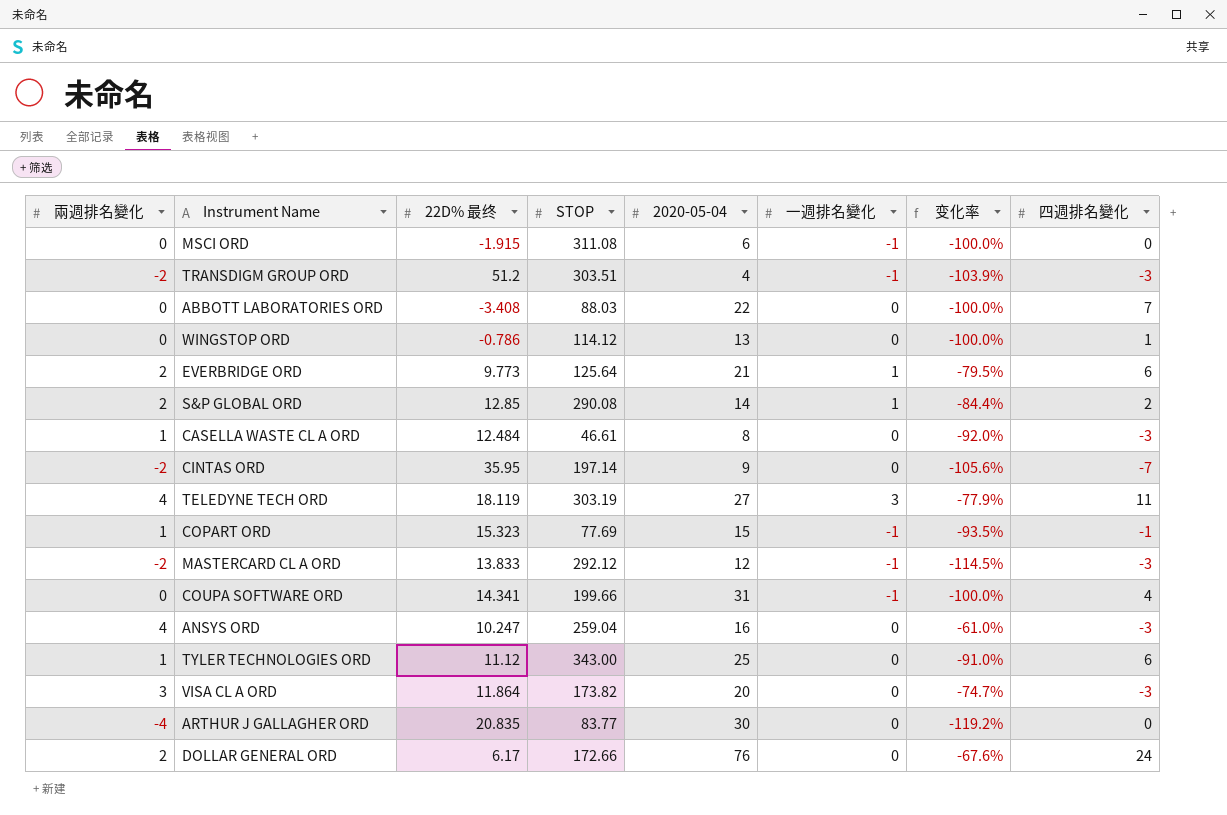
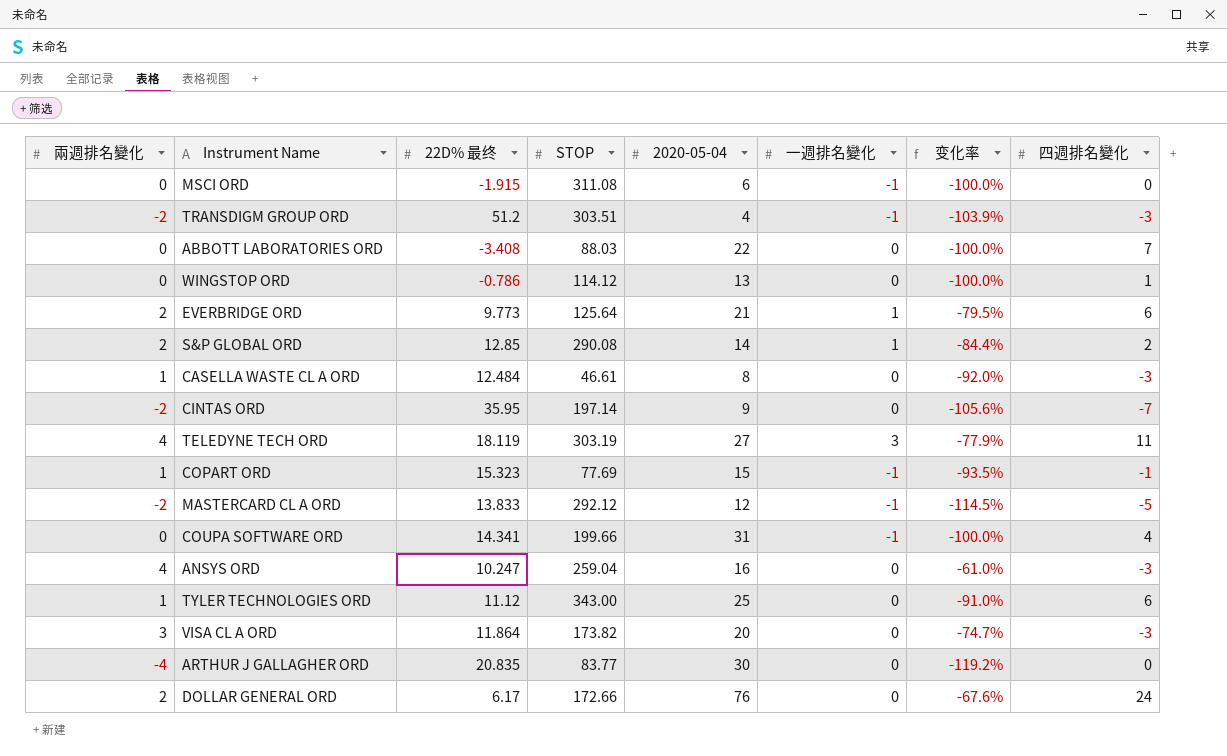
MASTERCARD CL A ORD | 四週排名變化: -3 -> -5

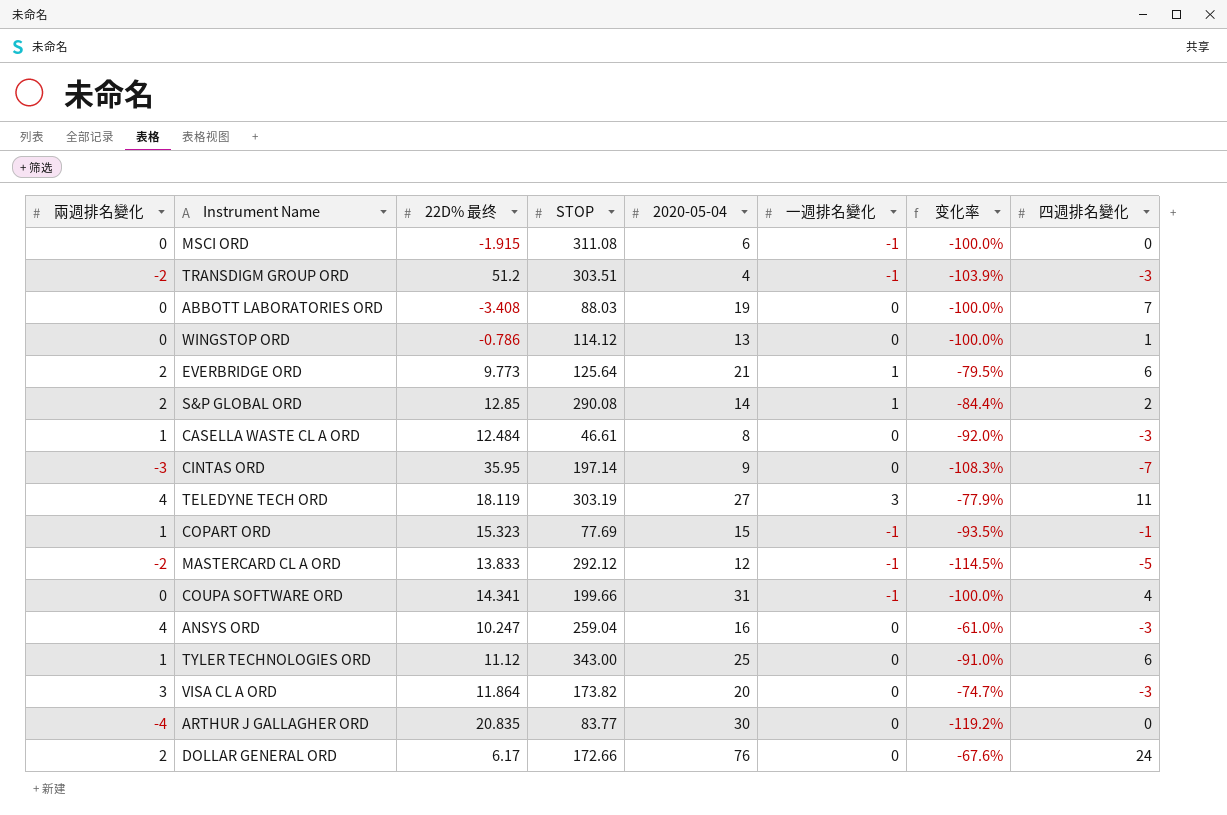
ABBOTT LABORATORIES ORD | 2020-05-04: 22 -> 19
CINTAS ORD | 兩週排名變化: -2 -> -3
CINTAS ORD | 变化率: -105.6% -> -108.3%

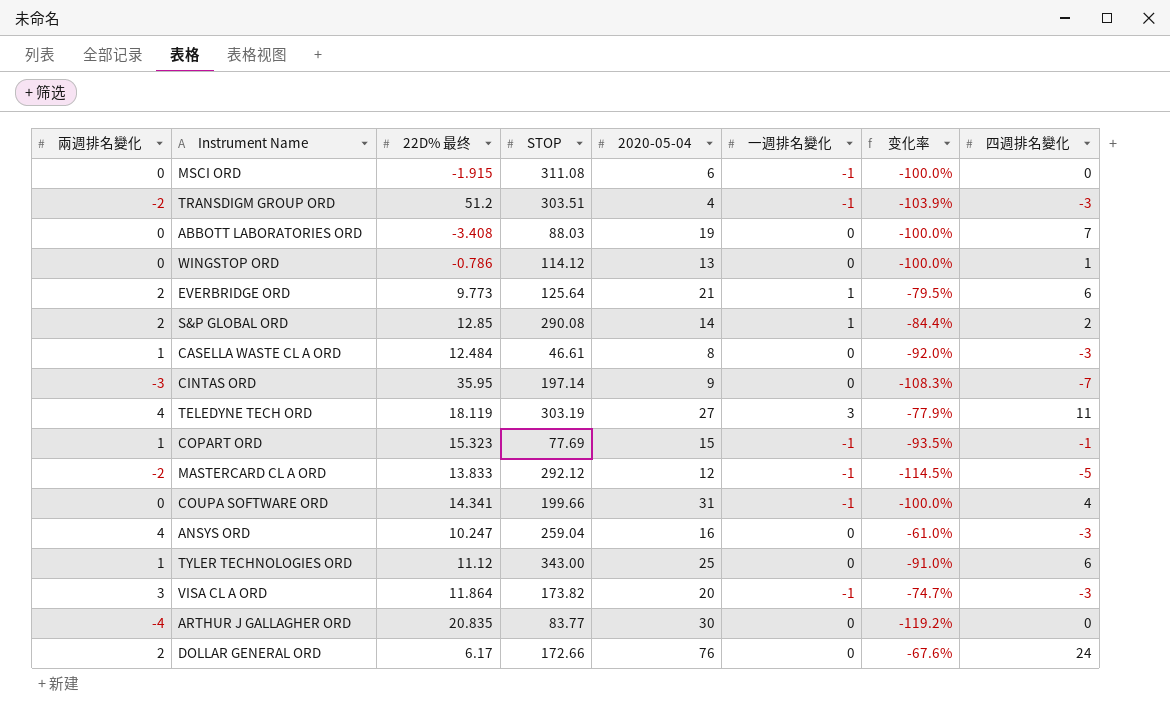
VISA CL A ORD | 一週排名變化: 0 -> -1

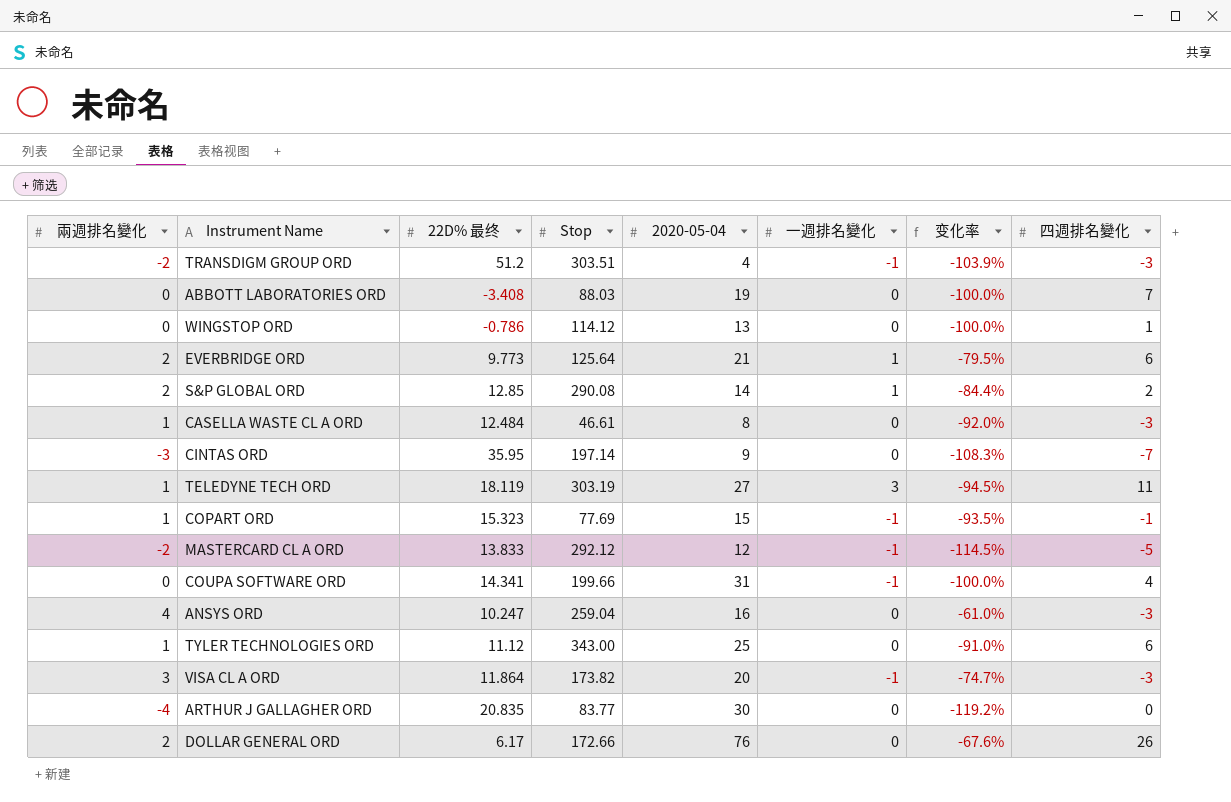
column name: STOP -> Stop
row MSCI ORD: 0 | -1.915 | 311.08 | 6 | -1 | -100.0% | 0 -> none
TELEDYNE TECH ORD | 兩週排名變化: 4 -> 1
TELEDYNE TECH ORD | 变化率: -77.9% -> -94.5%
DOLLAR GENERAL ORD | 四週排名變化: 24 -> 26

